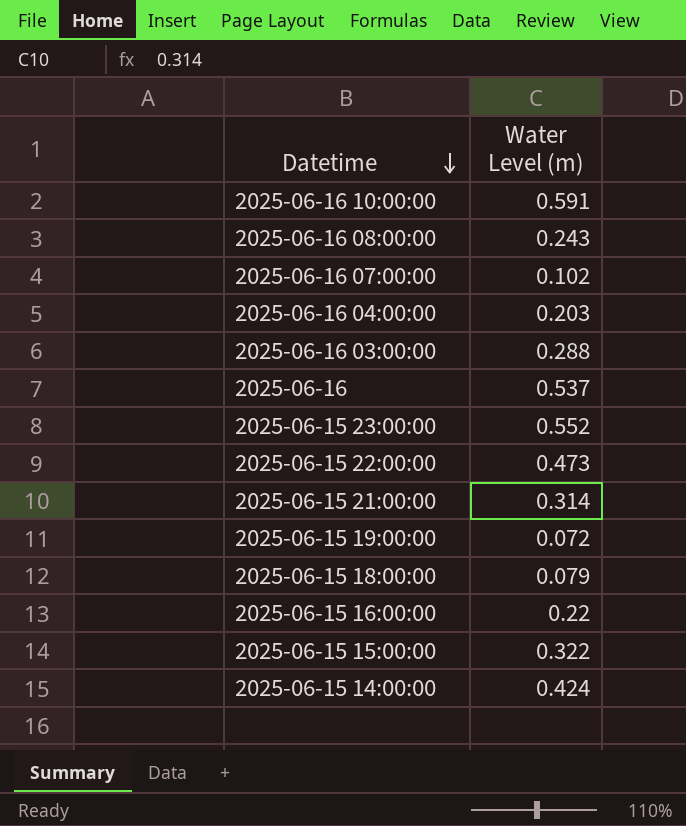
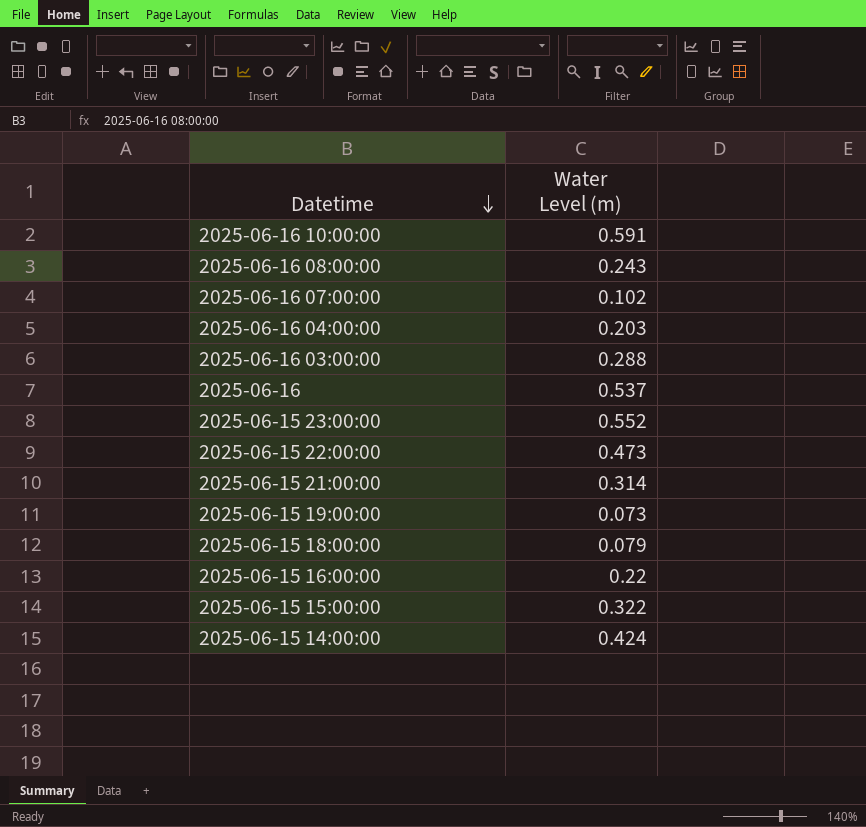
2025-06-15 19:00:00 | Water Level (m): 0.072 -> 0.073

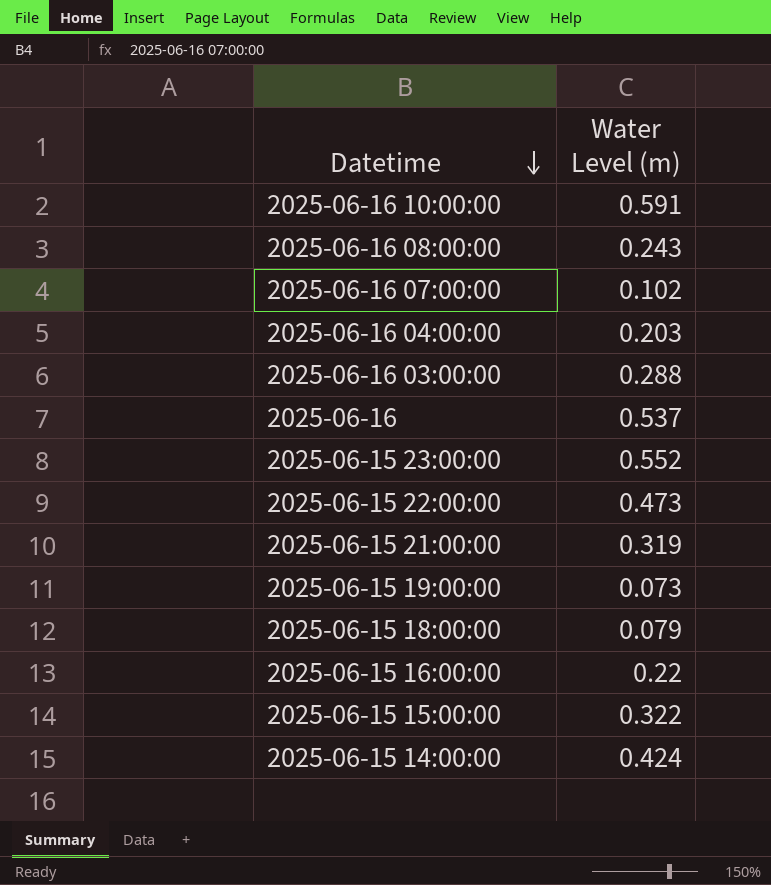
2025-06-15 21:00:00 | Water Level (m): 0.314 -> 0.319

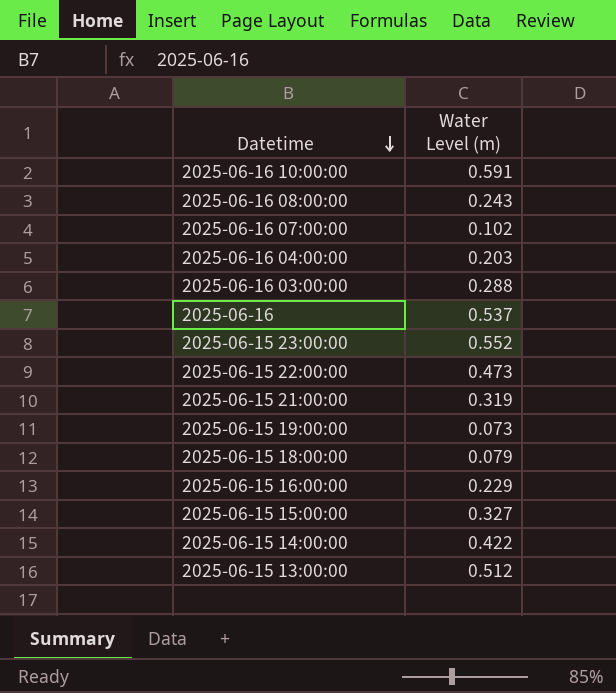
2025-06-15 16:00:00 | Water Level (m): 0.22 -> 0.229
2025-06-15 15:00:00 | Water Level (m): 0.322 -> 0.327
2025-06-15 14:00:00 | Water Level (m): 0.424 -> 0.422
row 2025-06-15 13:00:00: none -> 0.512

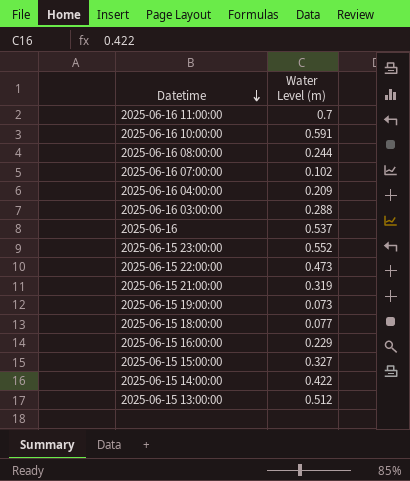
row 2025-06-16 11:00:00: none -> 0.7
2025-06-16 08:00:00 | Water Level (m): 0.243 -> 0.244
2025-06-16 04:00:00 | Water Level (m): 0.203 -> 0.209
2025-06-15 18:00:00 | Water Level (m): 0.079 -> 0.077

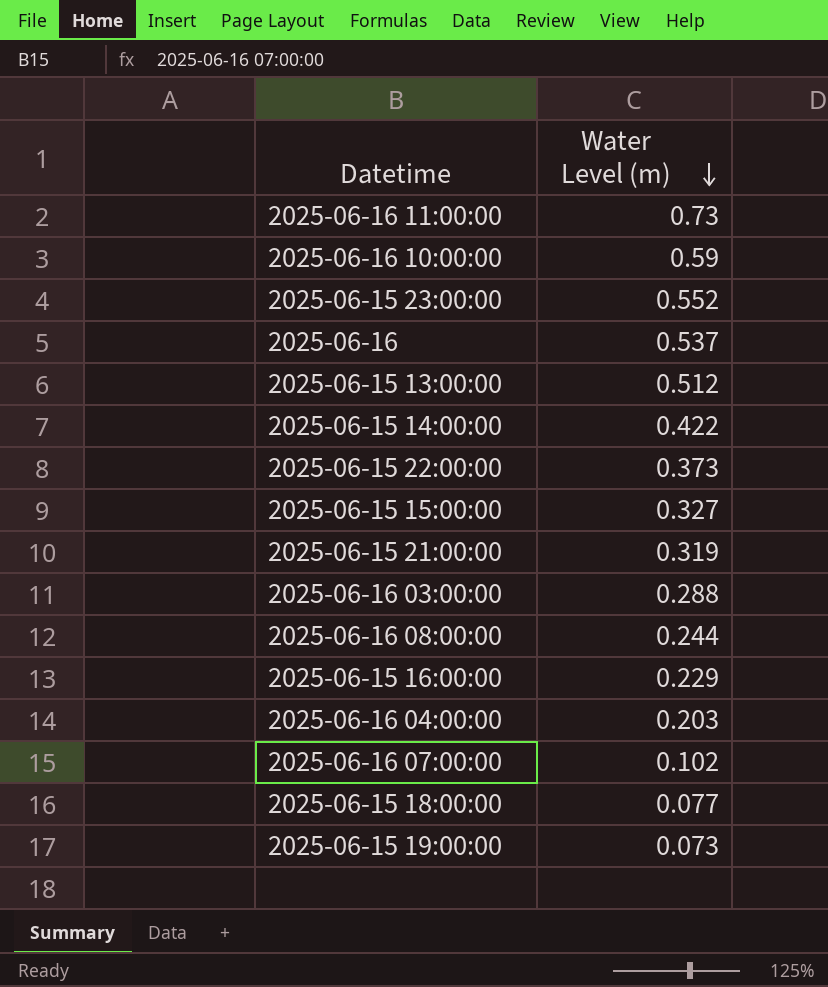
row order: Datetime descending -> Water Level (m) descending
2025-06-16 11:00:00 | Water Level (m): 0.7 -> 0.73
2025-06-16 10:00:00 | Water Level (m): 0.591 -> 0.59
2025-06-15 22:00:00 | Water Level (m): 0.473 -> 0.373
2025-06-16 04:00:00 | Water Level (m): 0.209 -> 0.203

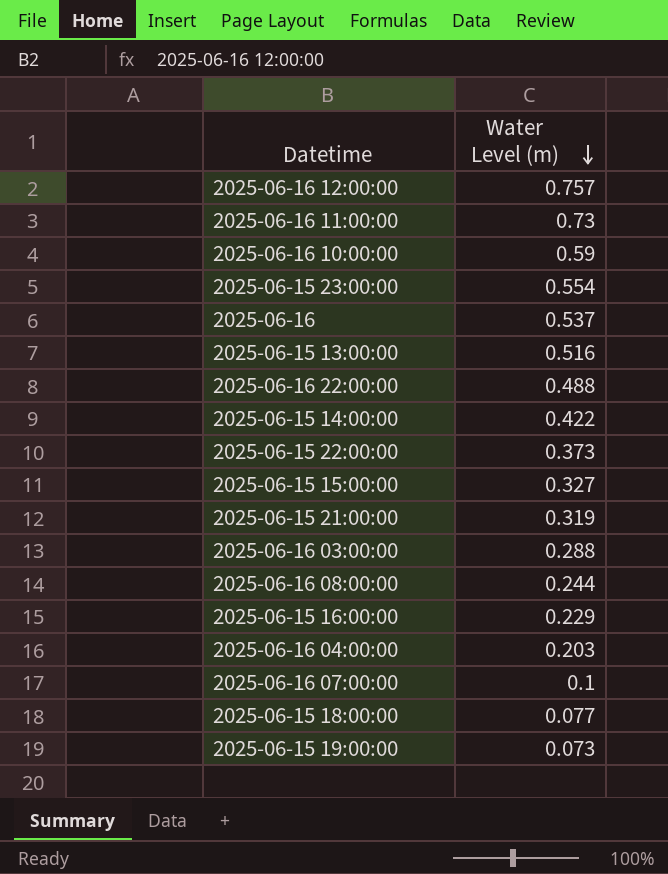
row 2025-06-16 12:00:00: none -> 0.757
2025-06-15 23:00:00 | Water Level (m): 0.552 -> 0.554
2025-06-15 13:00:00 | Water Level (m): 0.512 -> 0.516
row 2025-06-16 22:00:00: none -> 0.488
2025-06-16 07:00:00 | Water Level (m): 0.102 -> 0.1

